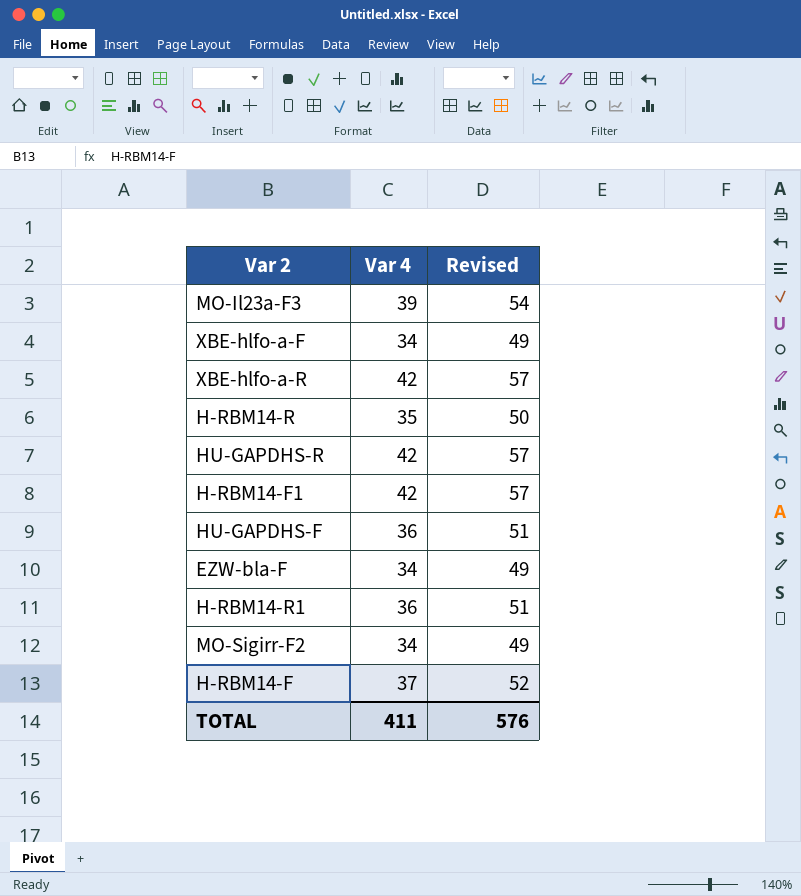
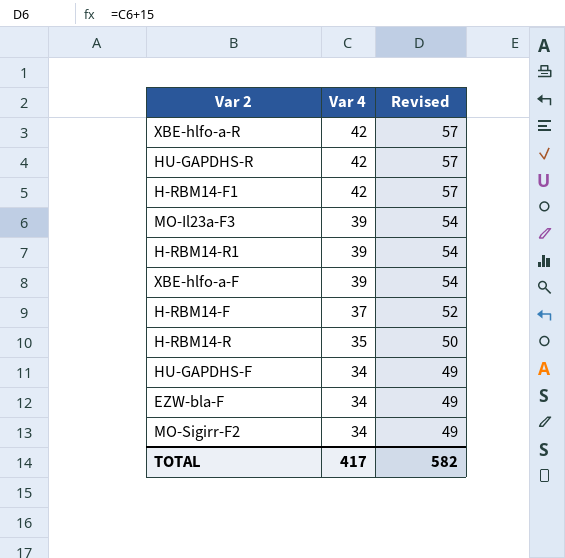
row order: none -> Var 4 descending
H-RBM14-R1 | Var 4: 36 -> 39
H-RBM14-R1 | Revised: 51 -> 54
XBE-hlfo-a-F | Var 4: 34 -> 39
XBE-hlfo-a-F | Revised: 49 -> 54
HU-GAPDHS-F | Var 4: 36 -> 34
HU-GAPDHS-F | Revised: 51 -> 49
TOTAL | Var 4: 411 -> 417
TOTAL | Revised: 576 -> 582

